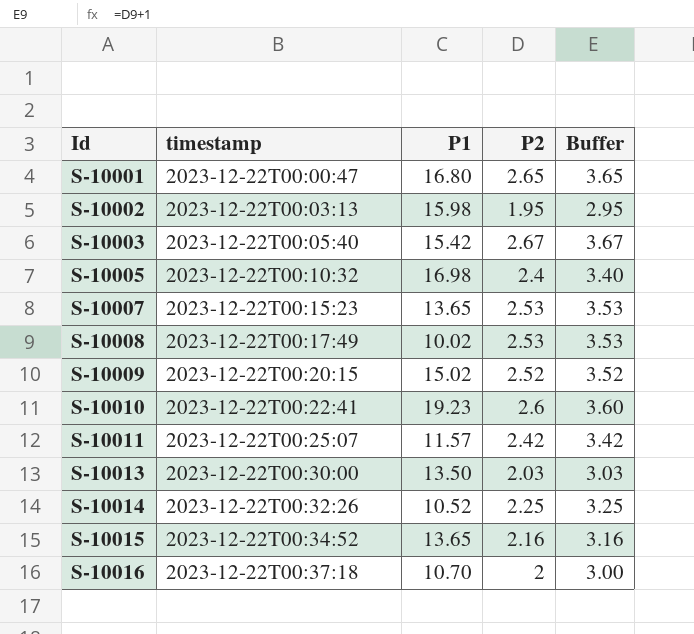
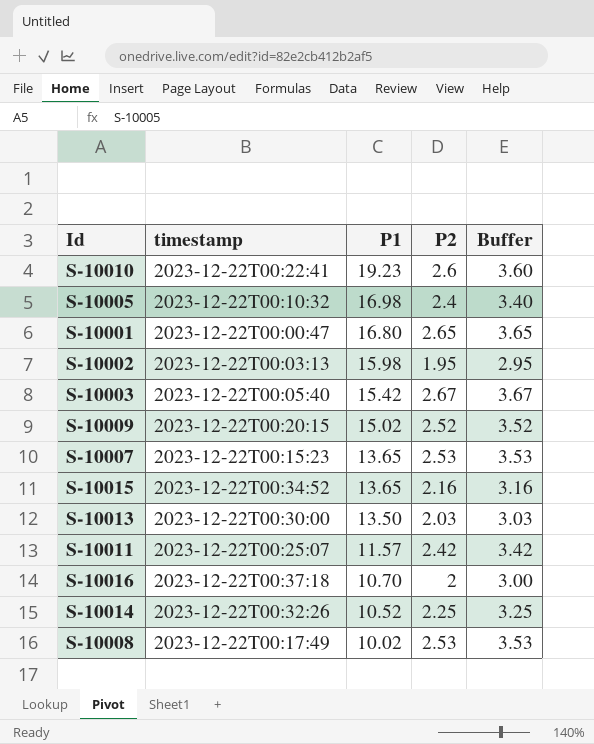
row order: Id ascending -> P1 descending

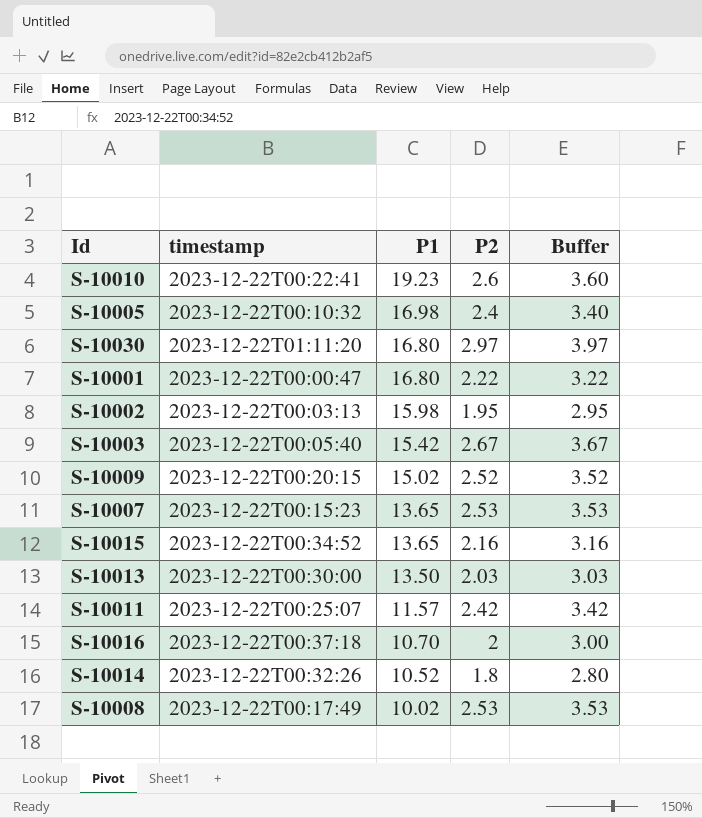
row S-10030: none -> 2023-12-22T01:11:20 | 16.80 | 2.97 | 3.97
S-10001 | P2: 2.65 -> 2.22
S-10001 | Buffer: 3.65 -> 3.22
S-10014 | P2: 2.25 -> 1.8
S-10014 | Buffer: 3.25 -> 2.80

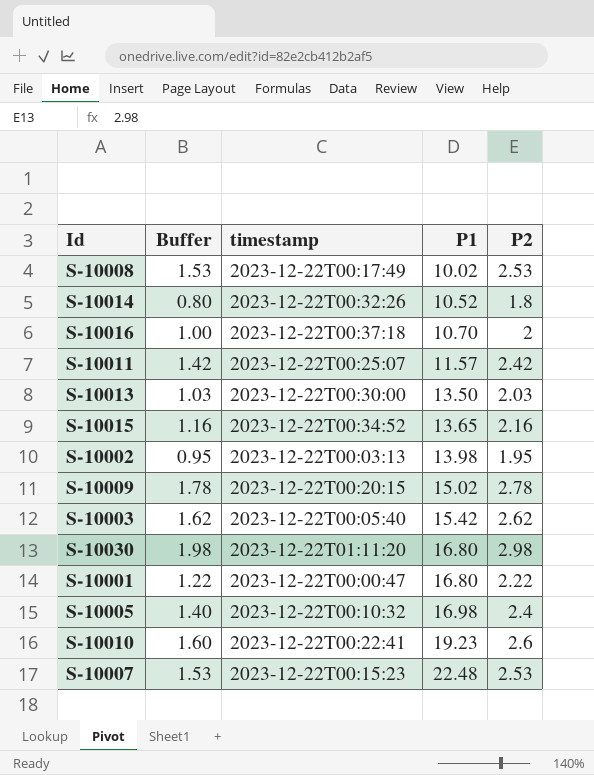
row order: P1 descending -> P1 ascending
column Buffer | formula: [P2] + 1 -> [P2] - 1
column Buffer | position: 5 -> 2
S-10002 | P1: 15.98 -> 13.98
S-10009 | P2: 2.52 -> 2.78
S-10003 | P2: 2.67 -> 2.62
S-10030 | P2: 2.97 -> 2.98
S-10007 | P1: 13.65 -> 22.48

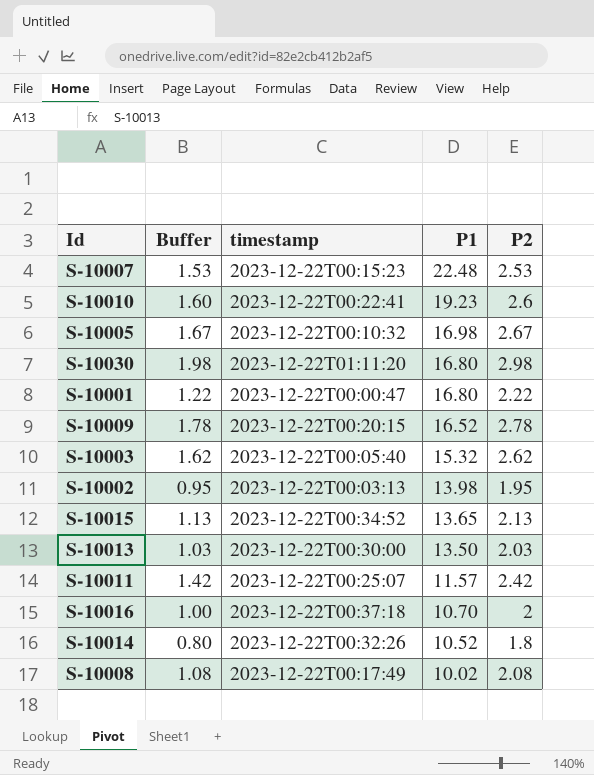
row order: P1 ascending -> P1 descending
S-10005 | Buffer: 1.40 -> 1.67
S-10005 | P2: 2.4 -> 2.67
S-10009 | P1: 15.02 -> 16.52
S-10003 | P1: 15.42 -> 15.32
S-10015 | Buffer: 1.16 -> 1.13
S-10015 | P2: 2.16 -> 2.13
S-10008 | Buffer: 1.53 -> 1.08
S-10008 | P2: 2.53 -> 2.08

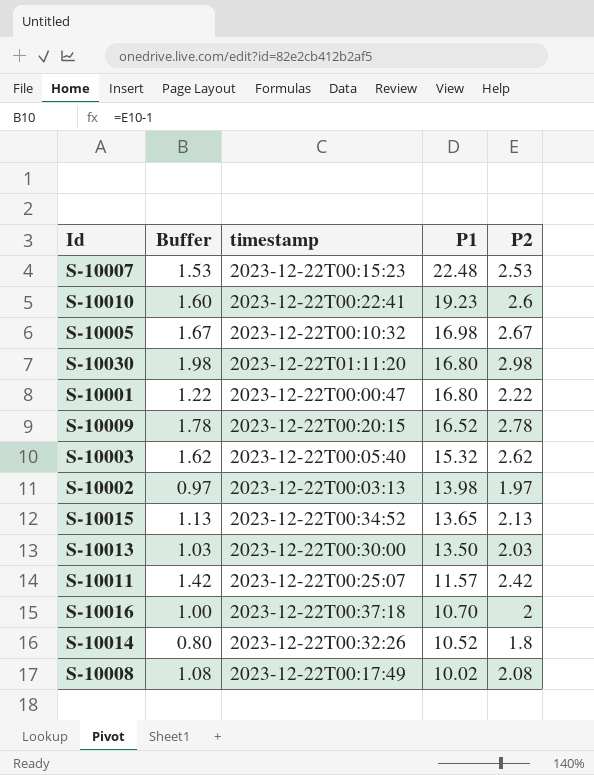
S-10002 | Buffer: 0.95 -> 0.97
S-10002 | P2: 1.95 -> 1.97

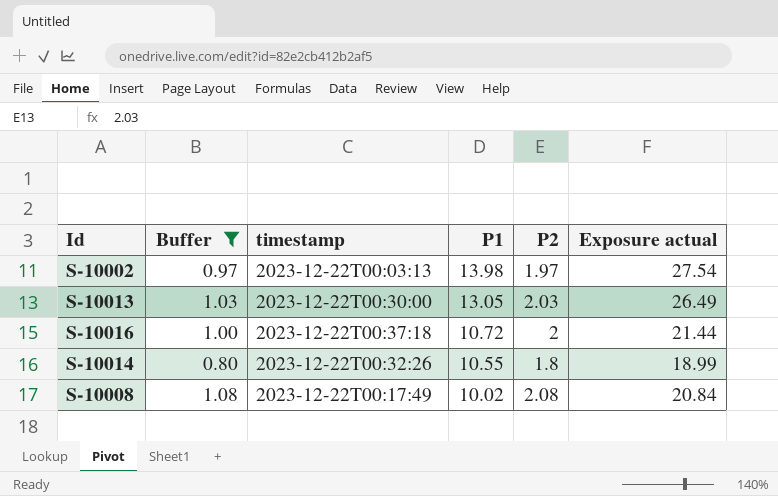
filter: none -> Buffer <= 1.08
column Exposure actual | formula: none -> [P1] * [P2]
S-10013 | P1: 13.50 -> 13.05
S-10016 | P1: 10.70 -> 10.72
S-10014 | P1: 10.52 -> 10.55

